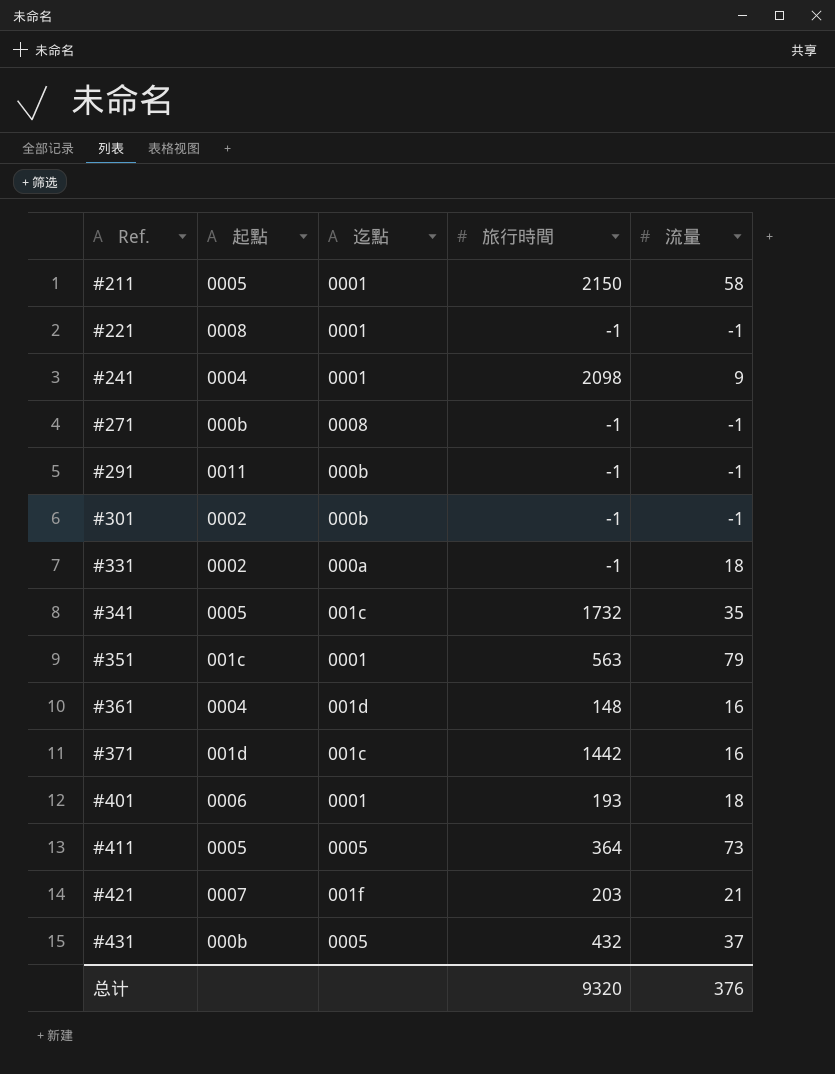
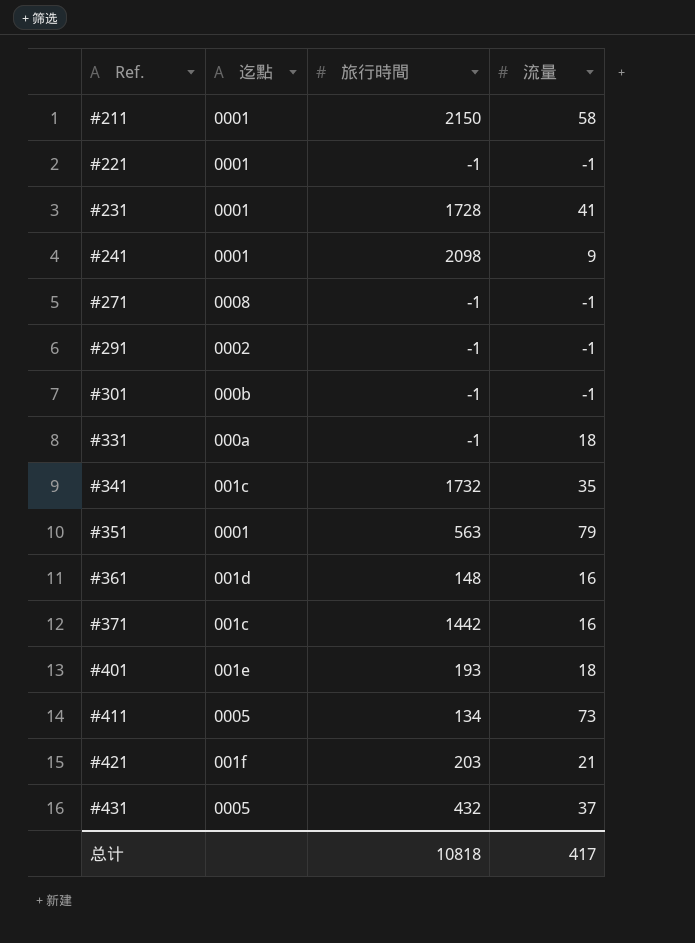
column 起點 | position: 2 -> none
row #231: none -> 0001 | 1728 | 41
#291 | 迄點: 000b -> 0002
#401 | 迄點: 0001 -> 001e
#411 | 旅行時間: 364 -> 134
总计 | 旅行時間: 9320 -> 10818
总计 | 流量: 376 -> 417

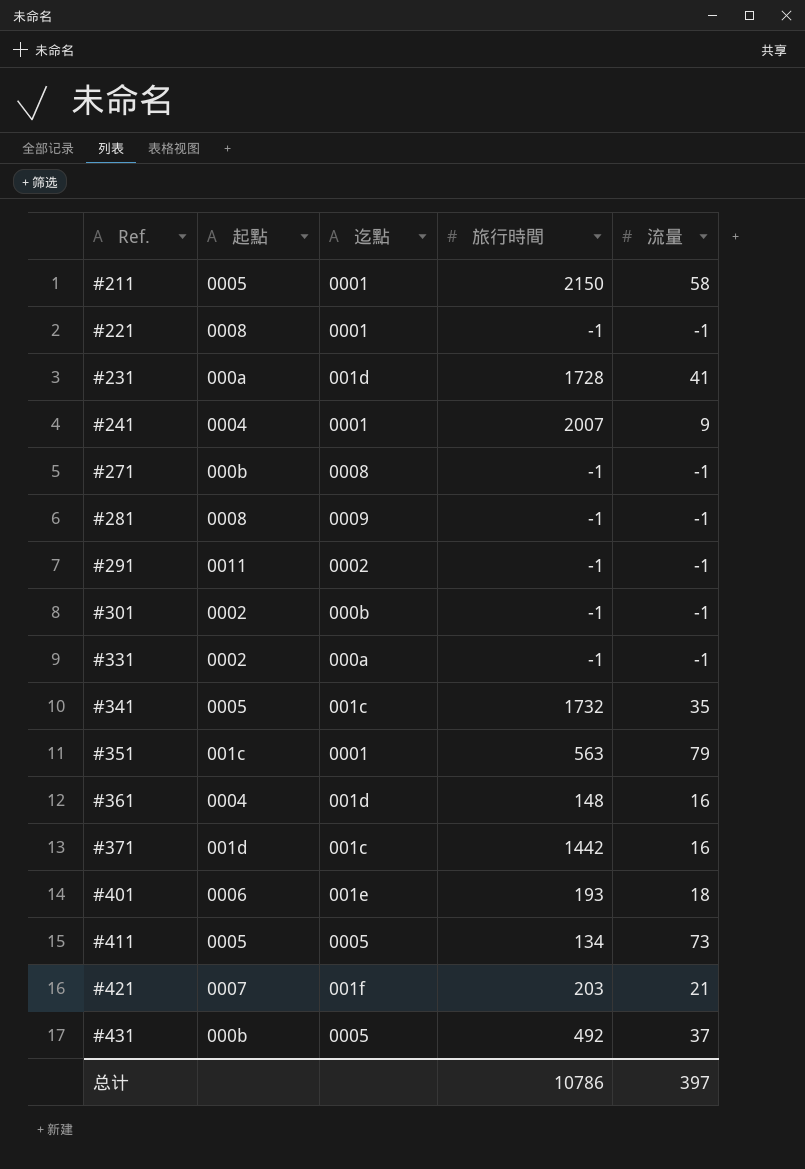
column 起點 | position: none -> 2
#231 | 迄點: 0001 -> 001d
#241 | 旅行時間: 2098 -> 2007
row #281: none -> 0008 | 0009 | -1 | -1
#331 | 流量: 18 -> -1
#431 | 旅行時間: 432 -> 492
总计 | 旅行時間: 10818 -> 10786
总计 | 流量: 417 -> 397

